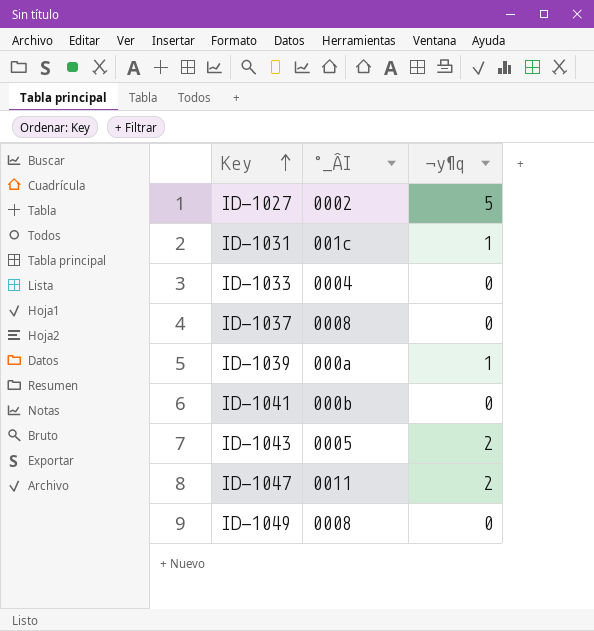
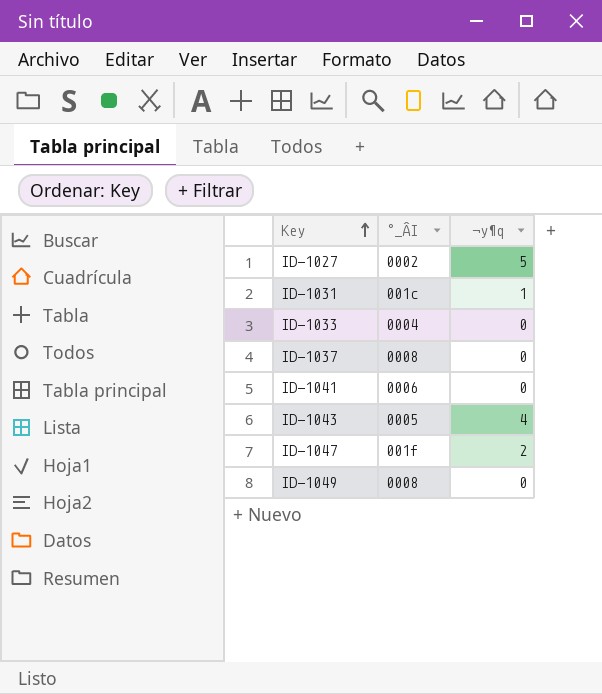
row ID-1039: 000a | 1 -> none
ID-1041 | °_ÂI: 000b -> 0006
ID-1043 | ¬y¶q: 2 -> 4
ID-1047 | °_ÂI: 0011 -> 001f

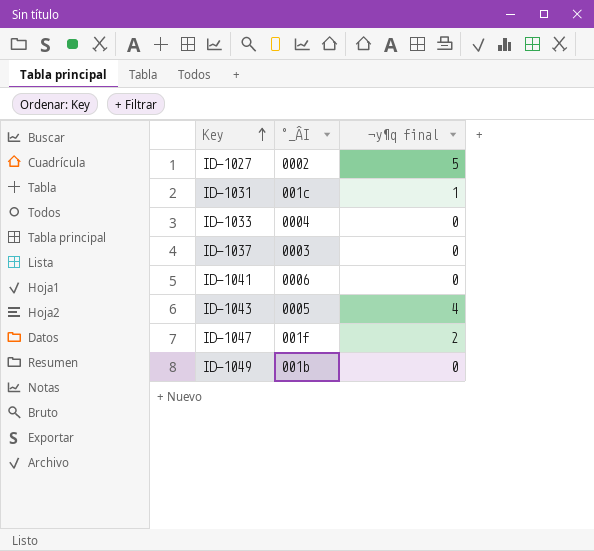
column name: ¬y¶q -> ¬y¶q final
ID-1037 | °_ÂI: 0008 -> 0003
ID-1049 | °_ÂI: 0008 -> 001b

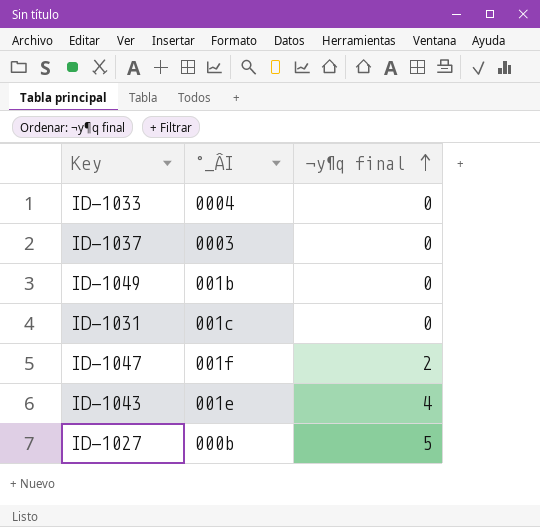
row order: Key ascending -> ¬y¶q final ascending
row ID-1041: 0006 | 0 -> none
ID-1031 | ¬y¶q final: 1 -> 0
ID-1043 | °_ÂI: 0005 -> 001e
ID-1027 | °_ÂI: 0002 -> 000b

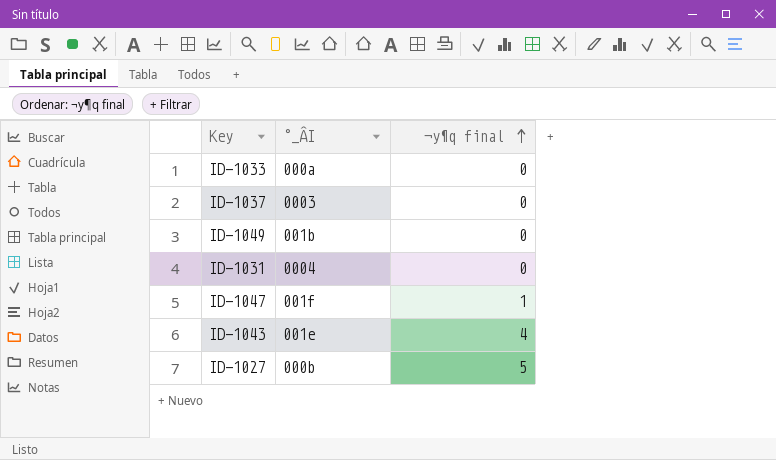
ID-1033 | °_ÂI: 0004 -> 000a
ID-1031 | °_ÂI: 001c -> 0004
ID-1047 | ¬y¶q final: 2 -> 1

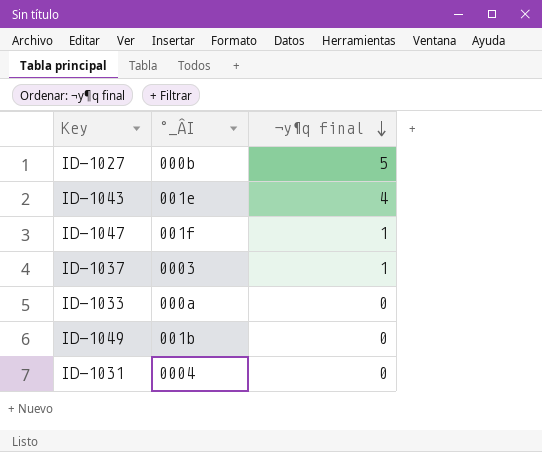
row order: ¬y¶q final ascending -> ¬y¶q final descending
ID-1037 | ¬y¶q final: 0 -> 1

